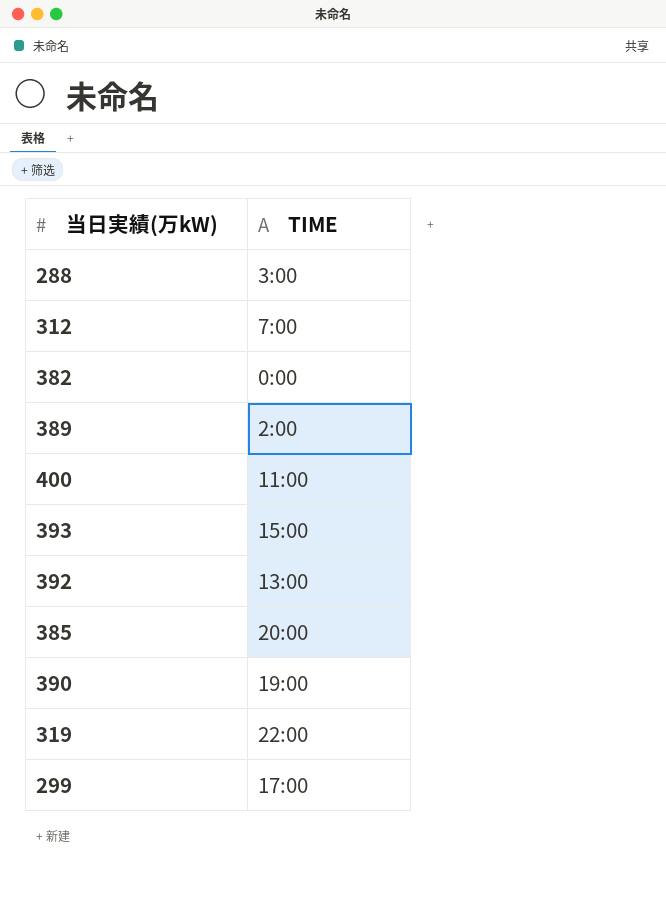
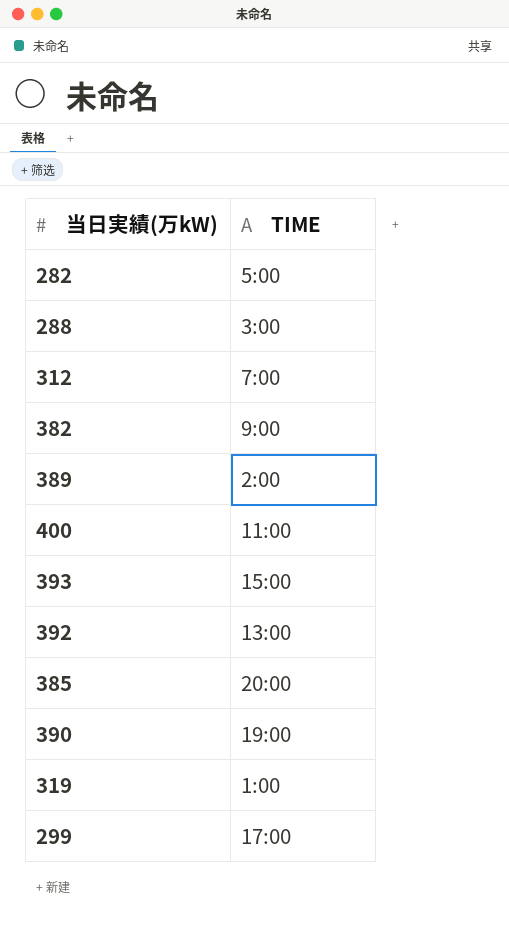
row 282: none -> 5:00
382 | TIME: 0:00 -> 9:00
319 | TIME: 22:00 -> 1:00

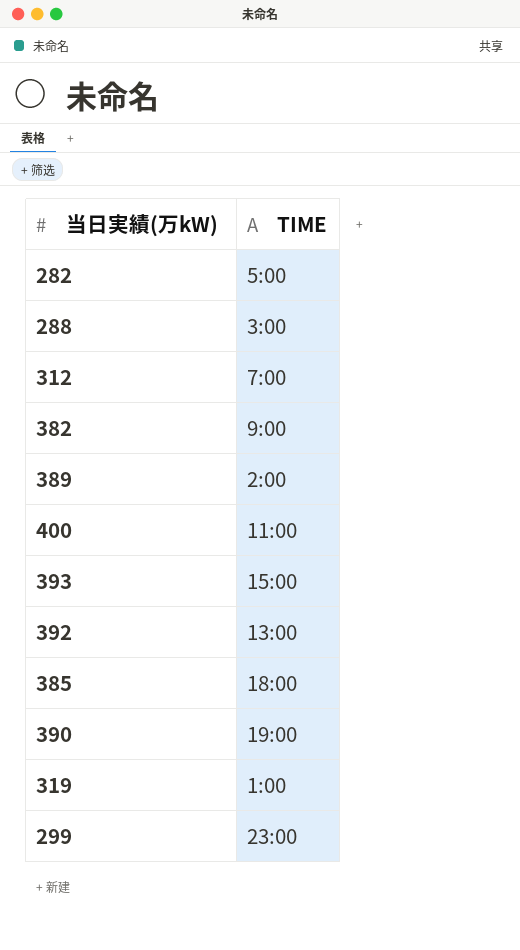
385 | TIME: 20:00 -> 18:00
299 | TIME: 17:00 -> 23:00

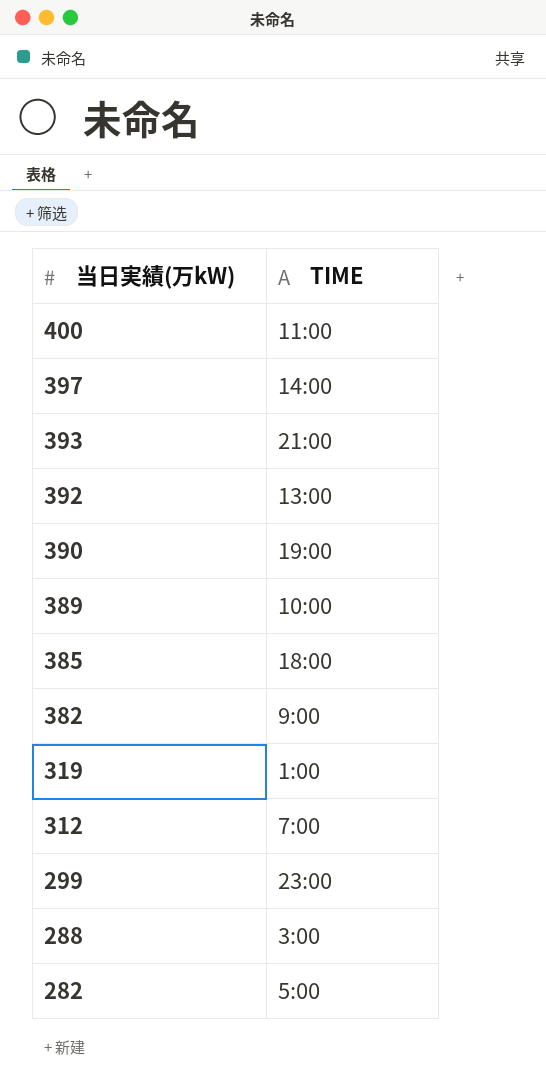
row order: none -> 当日実績(万kW) descending
row 397: none -> 14:00
393 | TIME: 15:00 -> 21:00
389 | TIME: 2:00 -> 10:00

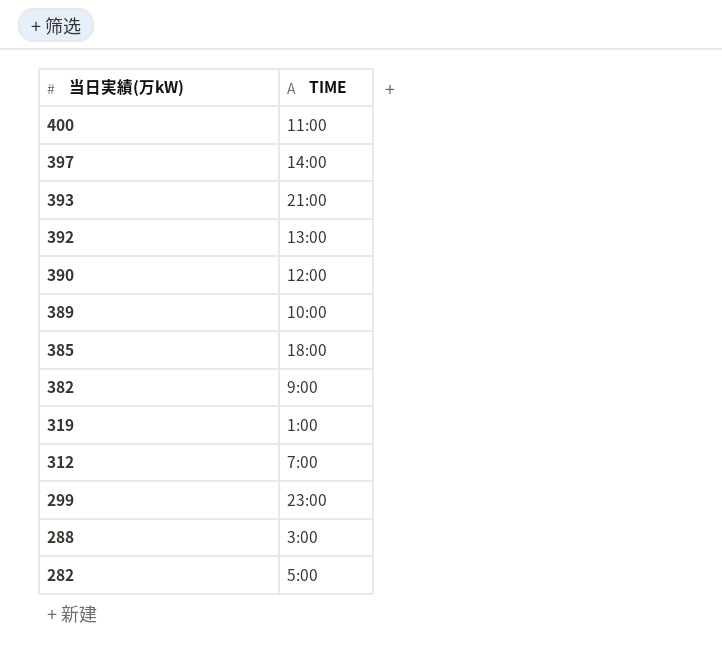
390 | TIME: 19:00 -> 12:00

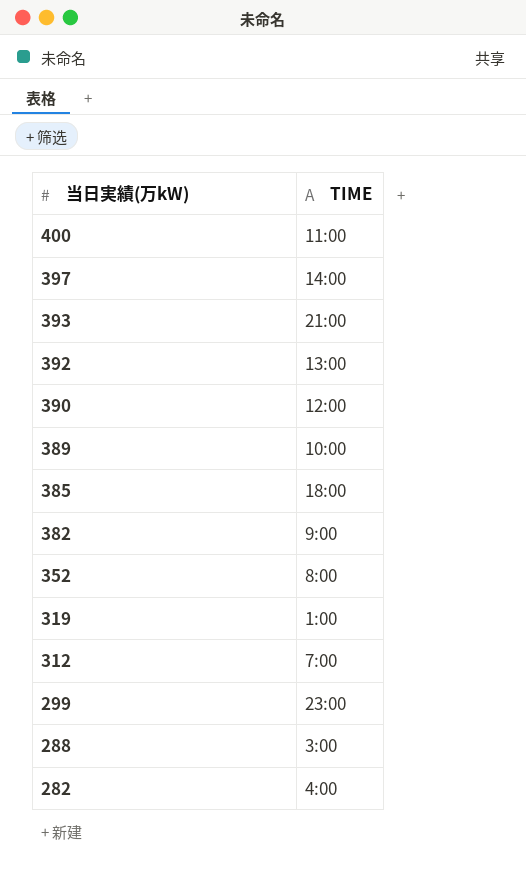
row 352: none -> 8:00
282 | TIME: 5:00 -> 4:00

